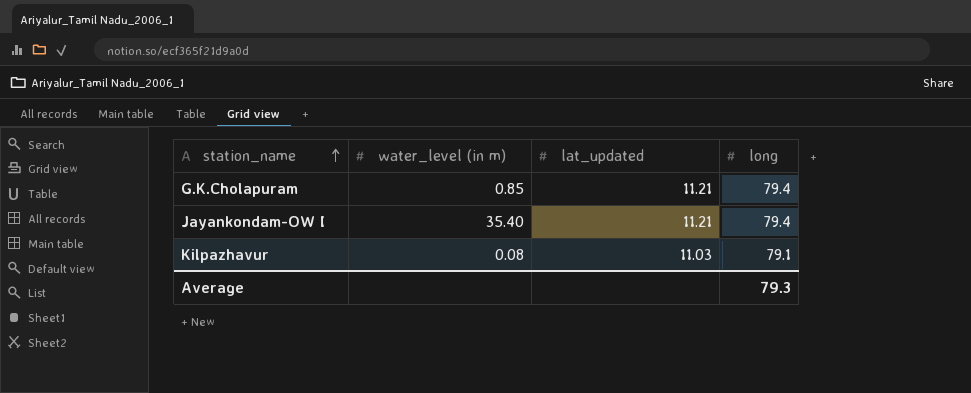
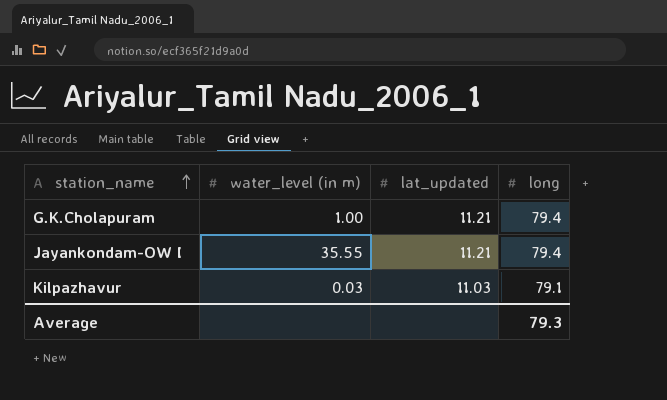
G.K.Cholapuram | water_level (in m): 0.85 -> 1.00
Jayankondam-OW I | water_level (in m): 35.40 -> 35.55
Kilpazhavur | water_level (in m): 0.08 -> 0.03

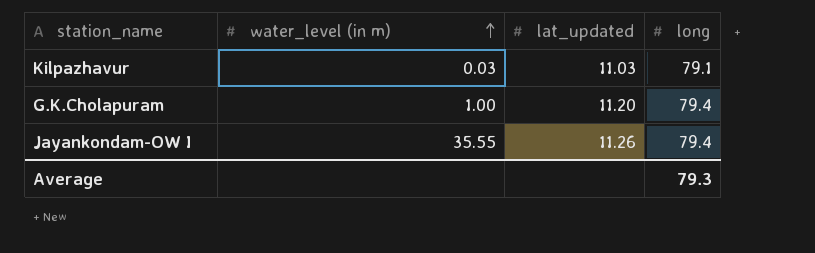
row order: station_name ascending -> water_level (in m) ascending
G.K.Cholapuram | lat_updated: 11.21 -> 11.20
Jayankondam-OW I | lat_updated: 11.21 -> 11.26

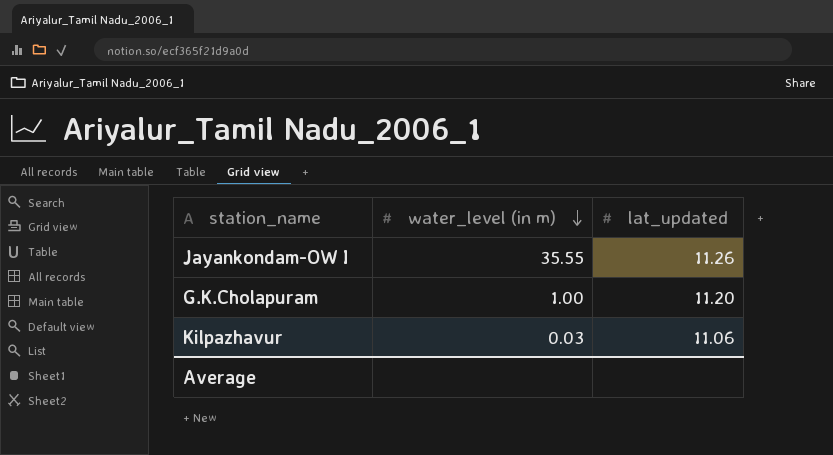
row order: water_level (in m) ascending -> water_level (in m) descending
column long | position: 4 -> none
Kilpazhavur | lat_updated: 11.03 -> 11.06

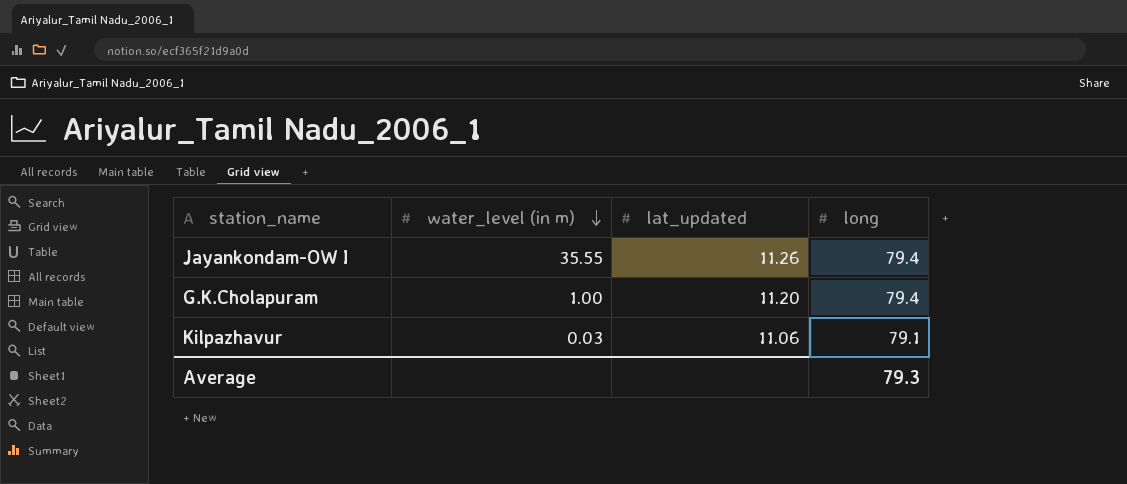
column long | position: none -> 4

